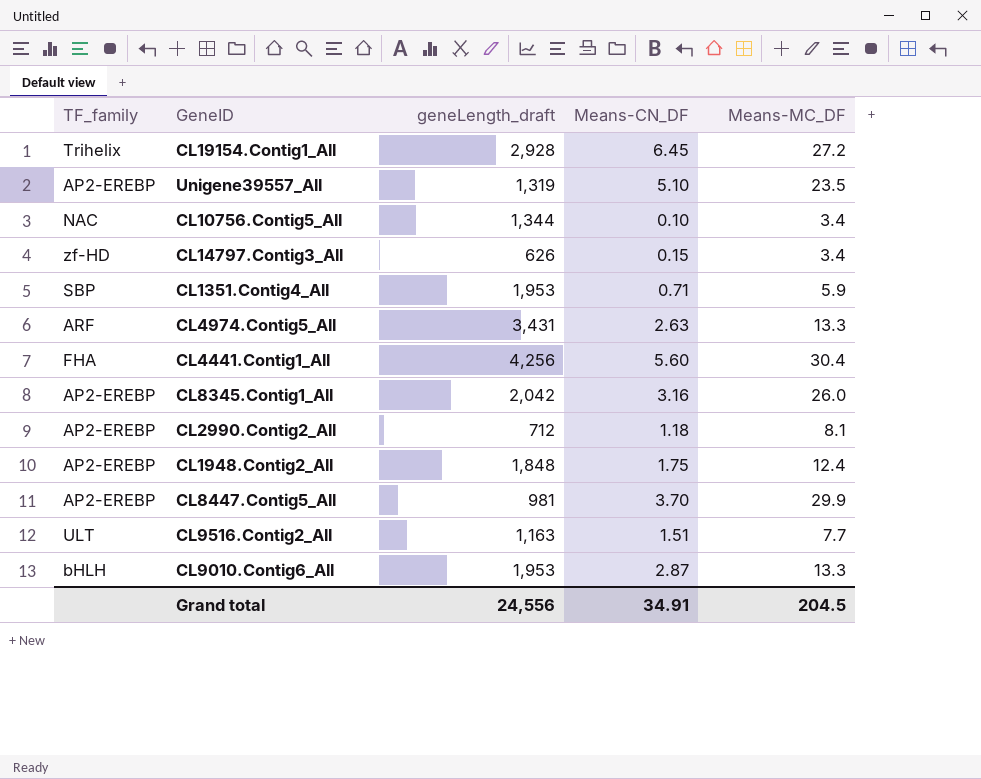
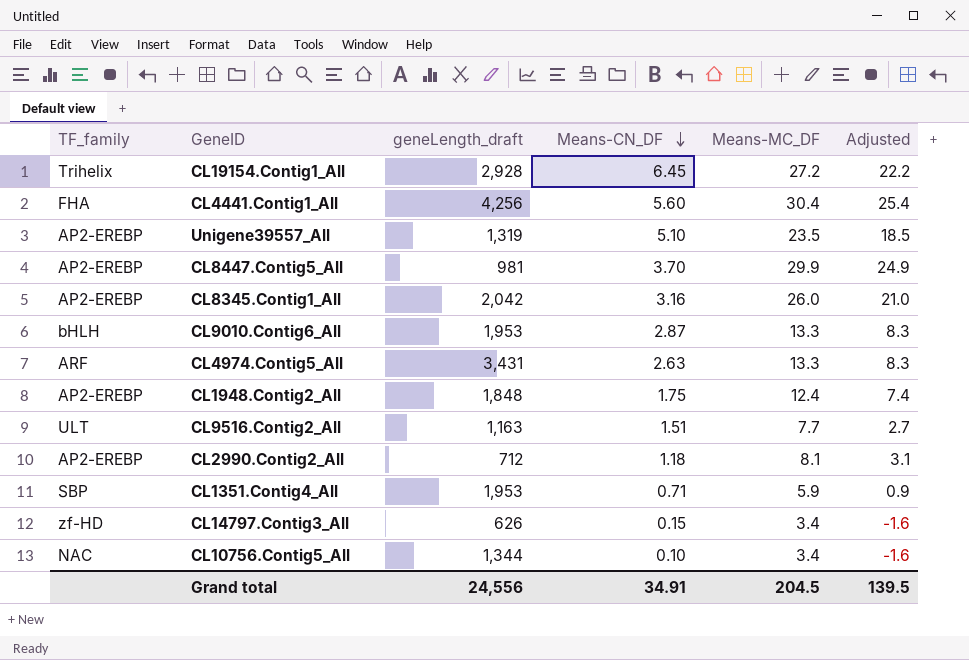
row order: none -> Means-CN_DF descending
column Adjusted | formula: none -> [Means-MC_DF] - 5

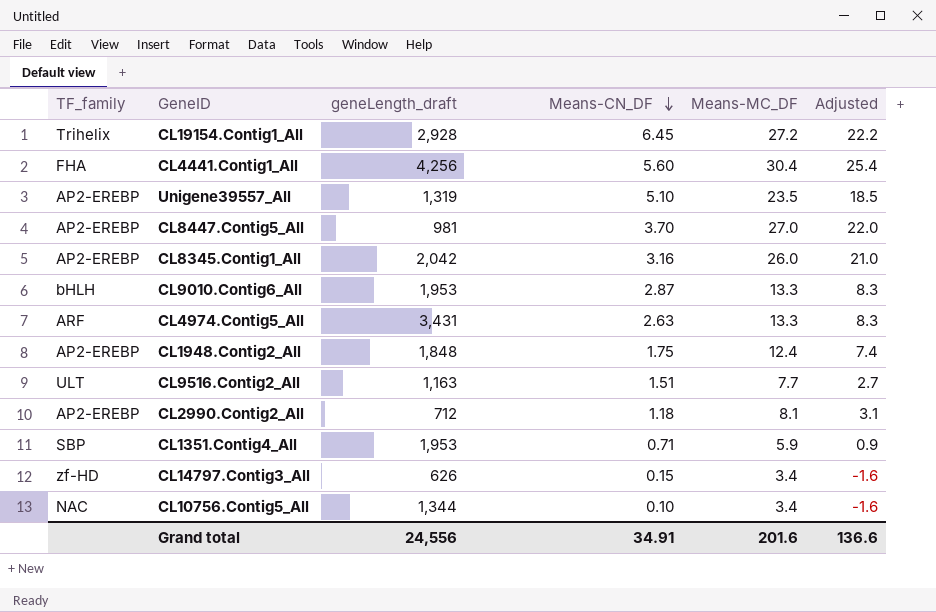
CL8447.Contig5_All | Means-MC_DF: 29.9 -> 27.0
CL8447.Contig5_All | Adjusted: 24.9 -> 22.0
Grand total | Means-MC_DF: 204.5 -> 201.6
Grand total | Adjusted: 139.5 -> 136.6

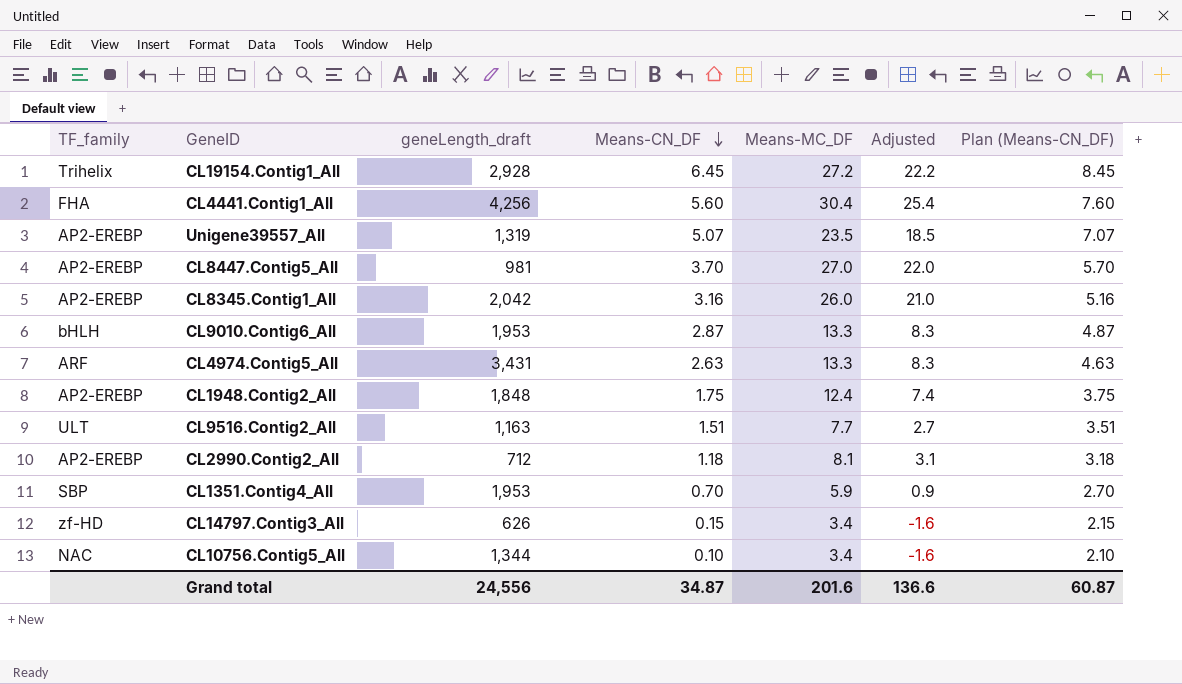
column Plan (Means-CN_DF) | formula: none -> [Means-CN_DF] + 2
Unigene39557_All | Means-CN_DF: 5.10 -> 5.07
CL1351.Contig4_All | Means-CN_DF: 0.71 -> 0.70
Grand total | Means-CN_DF: 34.91 -> 34.87

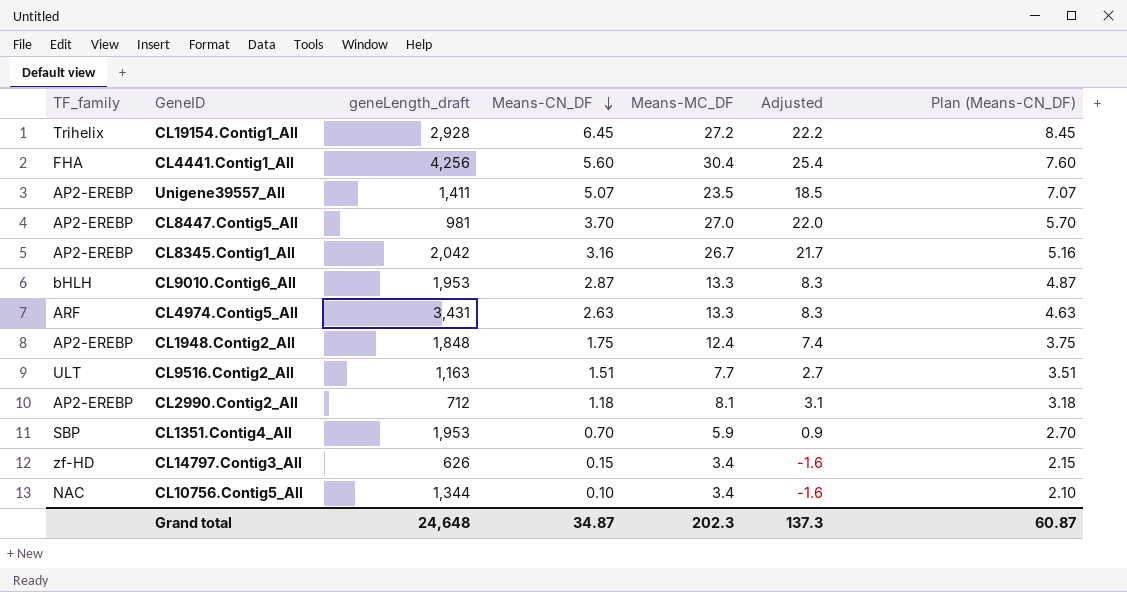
Unigene39557_All | geneLength_draft: 1,319 -> 1,411
CL8345.Contig1_All | Means-MC_DF: 26.0 -> 26.7
CL8345.Contig1_All | Adjusted: 21.0 -> 21.7
Grand total | geneLength_draft: 24,556 -> 24,648
Grand total | Means-MC_DF: 201.6 -> 202.3
Grand total | Adjusted: 136.6 -> 137.3

